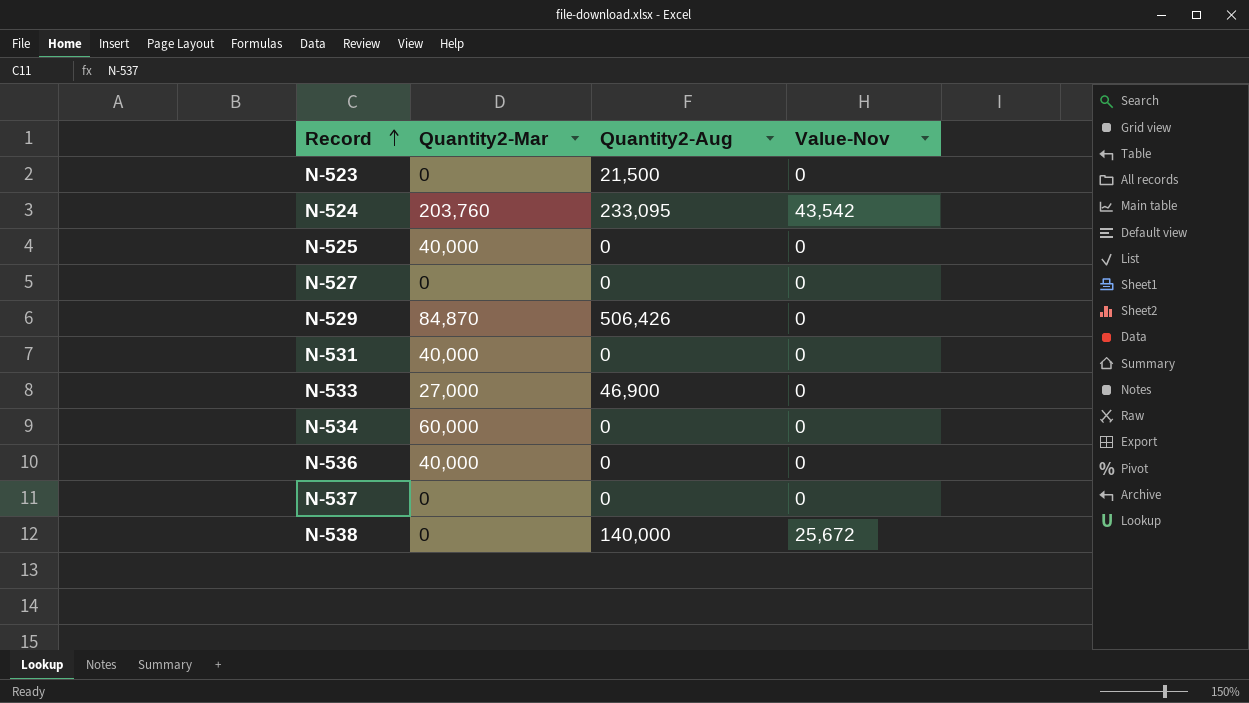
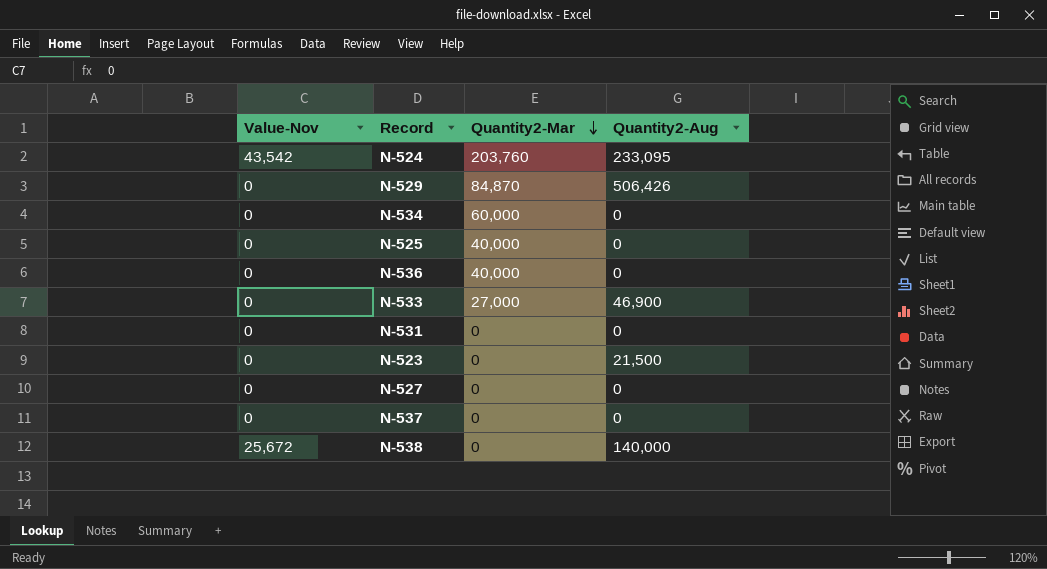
row order: Record ascending -> Quantity2-Mar descending
column Value-Nov | position: 4 -> 1
N-531 | Quantity2-Mar: 40,000 -> 0

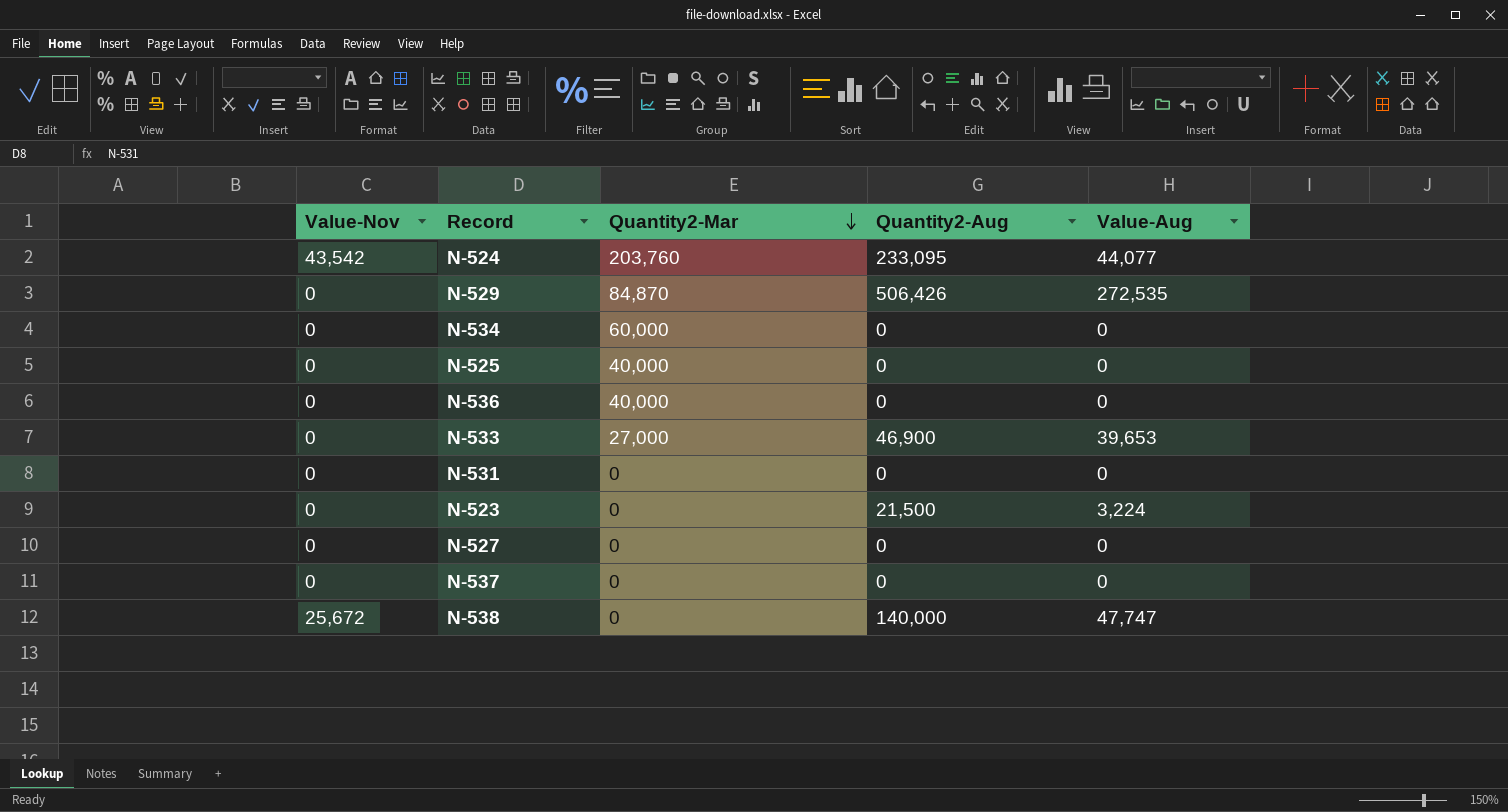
column Value-Aug | position: none -> 5

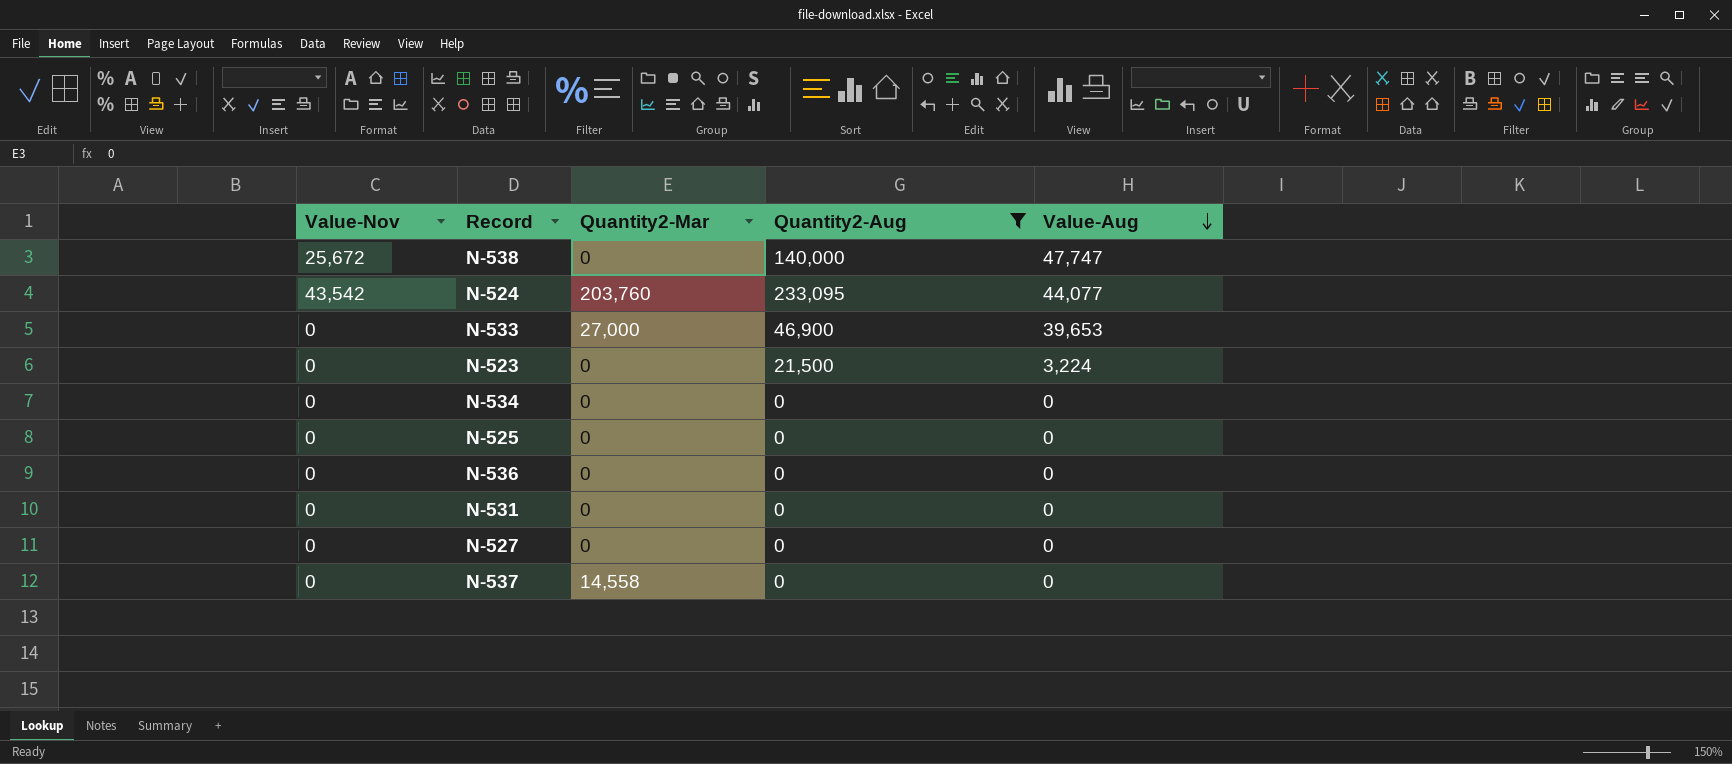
filter: none -> Quantity2-Aug != 506,426
row order: Quantity2-Mar descending -> Value-Aug descending
N-534 | Quantity2-Mar: 60,000 -> 0
N-525 | Quantity2-Mar: 40,000 -> 0
N-536 | Quantity2-Mar: 40,000 -> 0
N-537 | Quantity2-Mar: 0 -> 14,558

